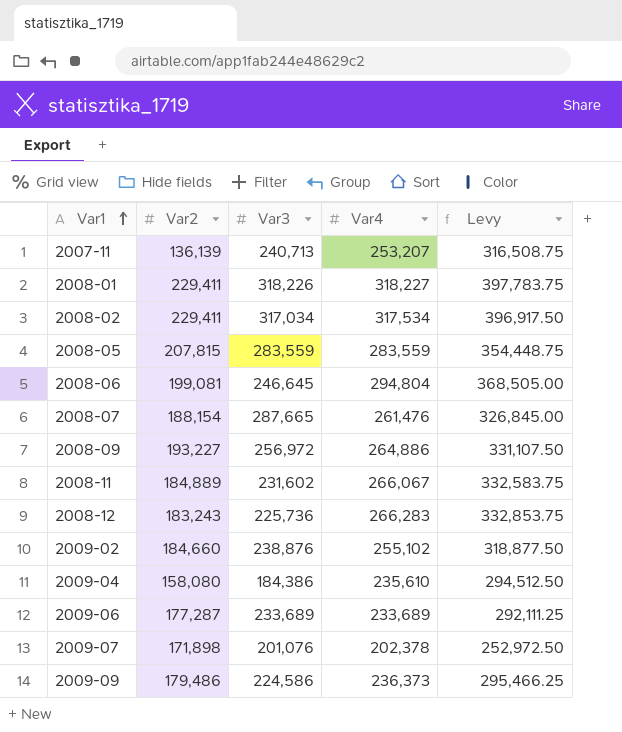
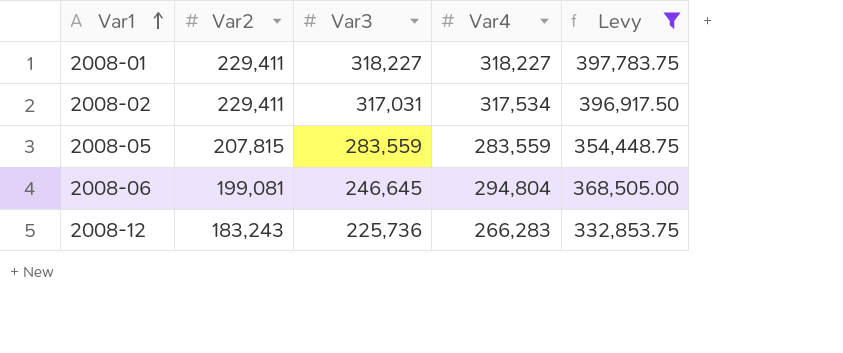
filter: none -> Levy >= 332,853.75
2008-01 | Var3: 318,226 -> 318,227
2008-02 | Var3: 317,034 -> 317,031

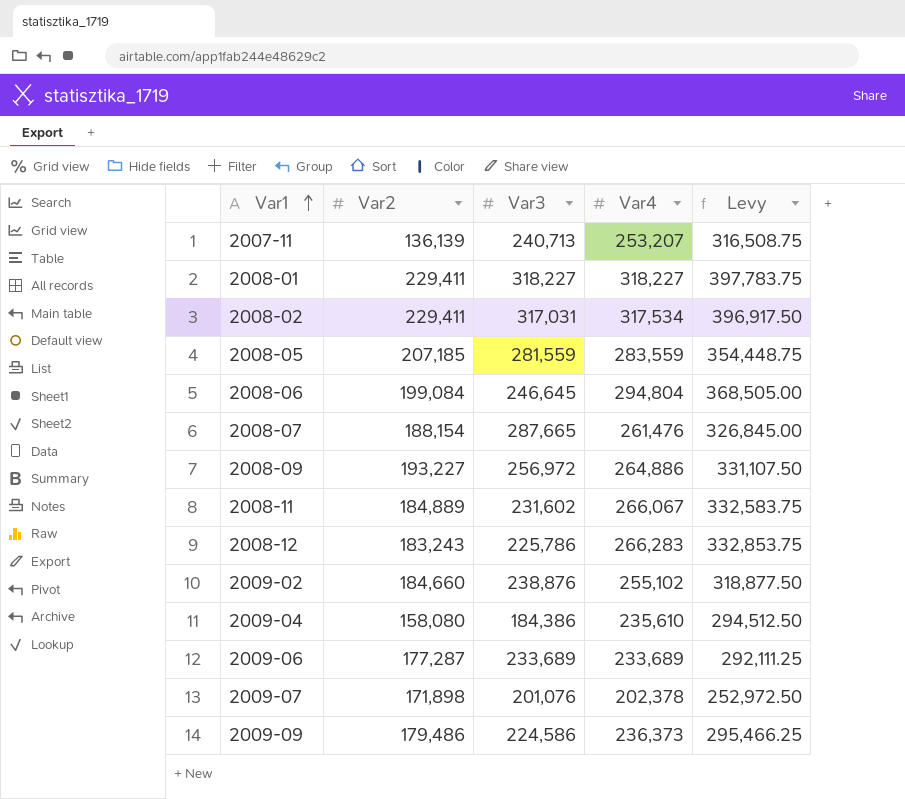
filter: Levy >= 332,853.75 -> none
2008-05 | Var2: 207,815 -> 207,185
2008-05 | Var3: 283,559 -> 281,559
2008-06 | Var2: 199,081 -> 199,084
2008-12 | Var3: 225,736 -> 225,786

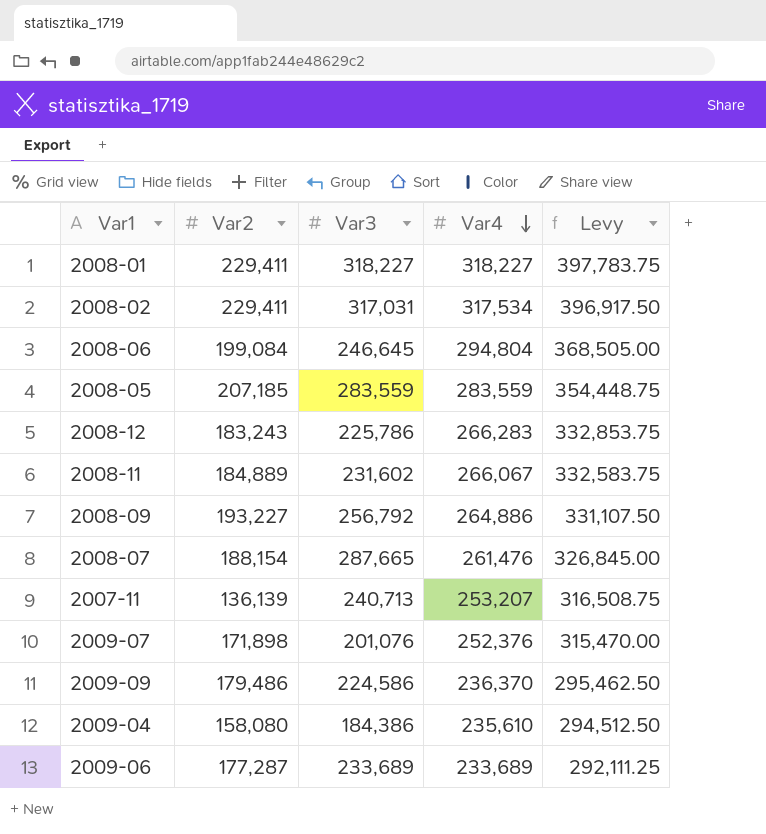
row order: Var1 ascending -> Var4 descending
row 2009-02: 184,660 | 238,876 | 255,102 | 318,877.50 -> none
2008-05 | Var3: 281,559 -> 283,559
2008-09 | Var3: 256,972 -> 256,792
2009-07 | Var4: 202,378 -> 252,376
2009-07 | Levy: 252,972.50 -> 315,470.00
2009-09 | Var4: 236,373 -> 236,370
2009-09 | Levy: 295,466.25 -> 295,462.50

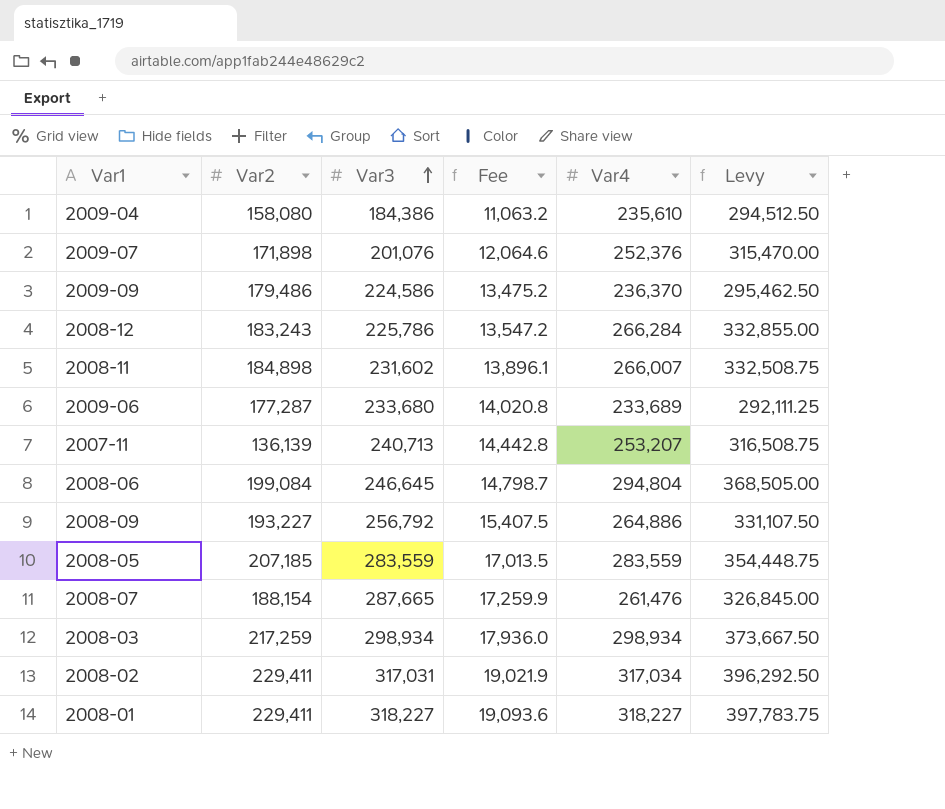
row order: Var4 descending -> Var3 ascending
column Fee | formula: none -> [Var3] * 0.06
2008-12 | Var4: 266,283 -> 266,284
2008-12 | Levy: 332,853.75 -> 332,855.00
2008-11 | Var2: 184,889 -> 184,898
2008-11 | Var4: 266,067 -> 266,007
2008-11 | Levy: 332,583.75 -> 332,508.75
2009-06 | Var3: 233,689 -> 233,680
row 2008-03: none -> 217,259 | 298,934 | 17,936.0 | 298,934 | 373,667.50
2008-02 | Var4: 317,534 -> 317,034
2008-02 | Levy: 396,917.50 -> 396,292.50

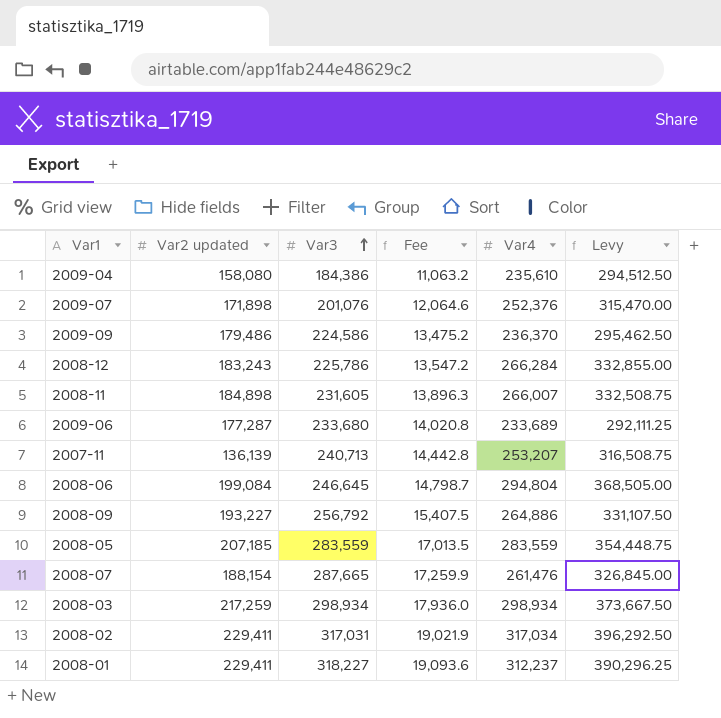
column name: Var2 -> Var2 updated
2008-11 | Var3: 231,602 -> 231,605
2008-11 | Fee: 13,896.1 -> 13,896.3
2008-01 | Var4: 318,227 -> 312,237
2008-01 | Levy: 397,783.75 -> 390,296.25

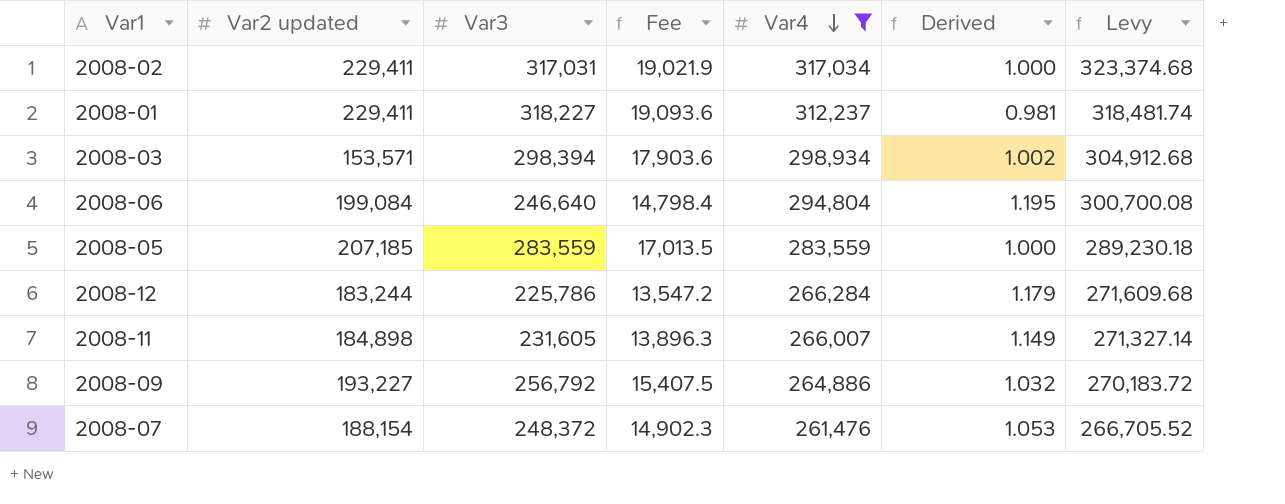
filter: none -> Var4 >= 261,476
row order: Var3 ascending -> Var4 descending
column Derived | formula: none -> [Var4] / [Var3]
column Levy | formula: [Var4] * 1.25 -> [Var4] * 1.02
2008-03 | Var2 updated: 217,259 -> 153,571
2008-03 | Var3: 298,934 -> 298,394
2008-03 | Fee: 17,936.0 -> 17,903.6
2008-06 | Var3: 246,645 -> 246,640
2008-06 | Fee: 14,798.7 -> 14,798.4
2008-12 | Var2 updated: 183,243 -> 183,244
2008-07 | Var3: 287,665 -> 248,372
2008-07 | Fee: 17,259.9 -> 14,902.3

